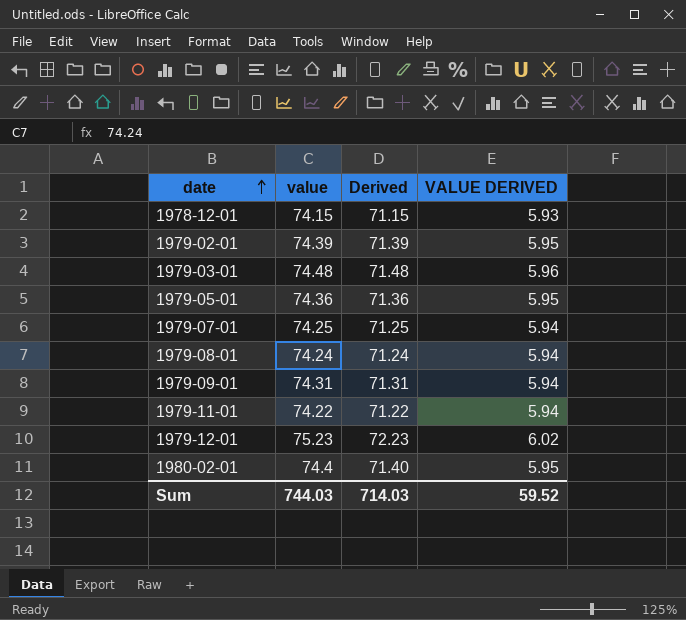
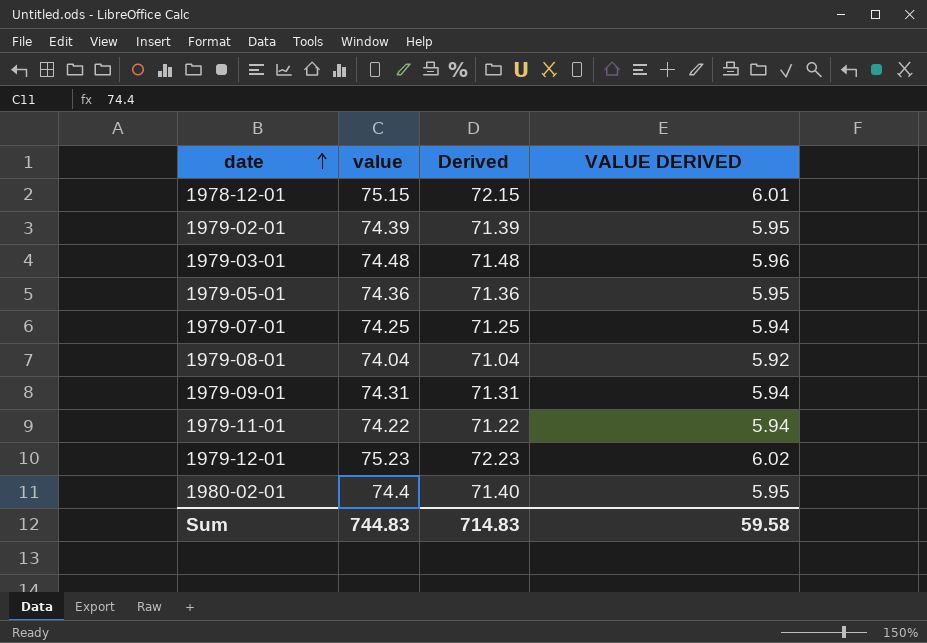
1978-12-01 | value: 74.15 -> 75.15
1978-12-01 | Derived: 71.15 -> 72.15
1978-12-01 | VALUE DERIVED: 5.93 -> 6.01
1979-08-01 | value: 74.24 -> 74.04
1979-08-01 | Derived: 71.24 -> 71.04
1979-08-01 | VALUE DERIVED: 5.94 -> 5.92
Sum | value: 744.03 -> 744.83
Sum | Derived: 714.03 -> 714.83
Sum | VALUE DERIVED: 59.52 -> 59.58

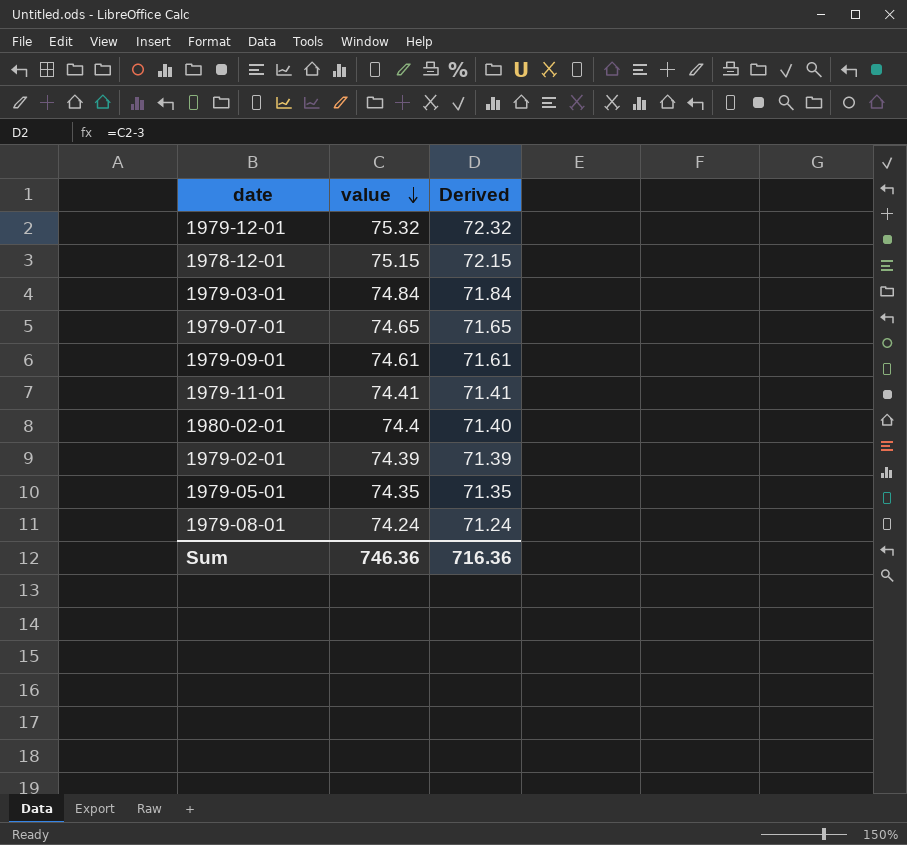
row order: date ascending -> value descending
column VALUE DERIVED | formula: [value] * 0.08 -> none
1979-12-01 | value: 75.23 -> 75.32
1979-12-01 | Derived: 72.23 -> 72.32
1979-03-01 | value: 74.48 -> 74.84
1979-03-01 | Derived: 71.48 -> 71.84
1979-07-01 | value: 74.25 -> 74.65
1979-07-01 | Derived: 71.25 -> 71.65
1979-09-01 | value: 74.31 -> 74.61
1979-09-01 | Derived: 71.31 -> 71.61
1979-11-01 | value: 74.22 -> 74.41
1979-11-01 | Derived: 71.22 -> 71.41
1979-05-01 | value: 74.36 -> 74.35
1979-05-01 | Derived: 71.36 -> 71.35
1979-08-01 | value: 74.04 -> 74.24
1979-08-01 | Derived: 71.04 -> 71.24
Sum | value: 744.83 -> 746.36
Sum | Derived: 714.83 -> 716.36

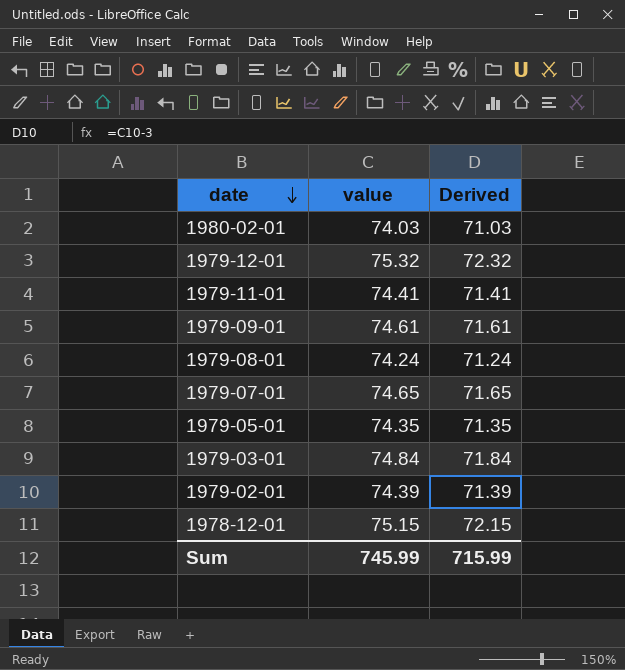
row order: value descending -> date descending
1980-02-01 | value: 74.4 -> 74.03
1980-02-01 | Derived: 71.40 -> 71.03
Sum | value: 746.36 -> 745.99
Sum | Derived: 716.36 -> 715.99

